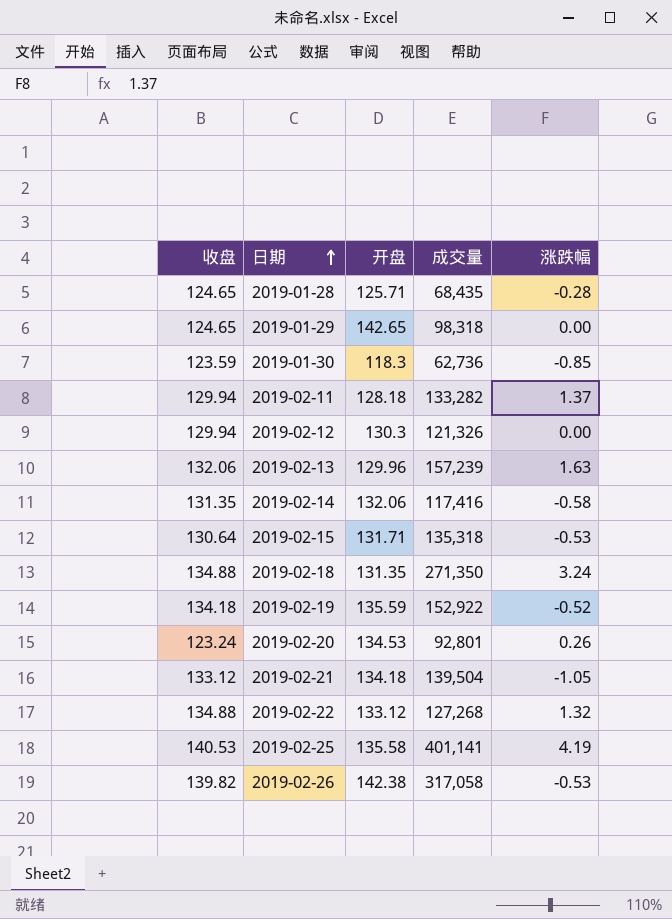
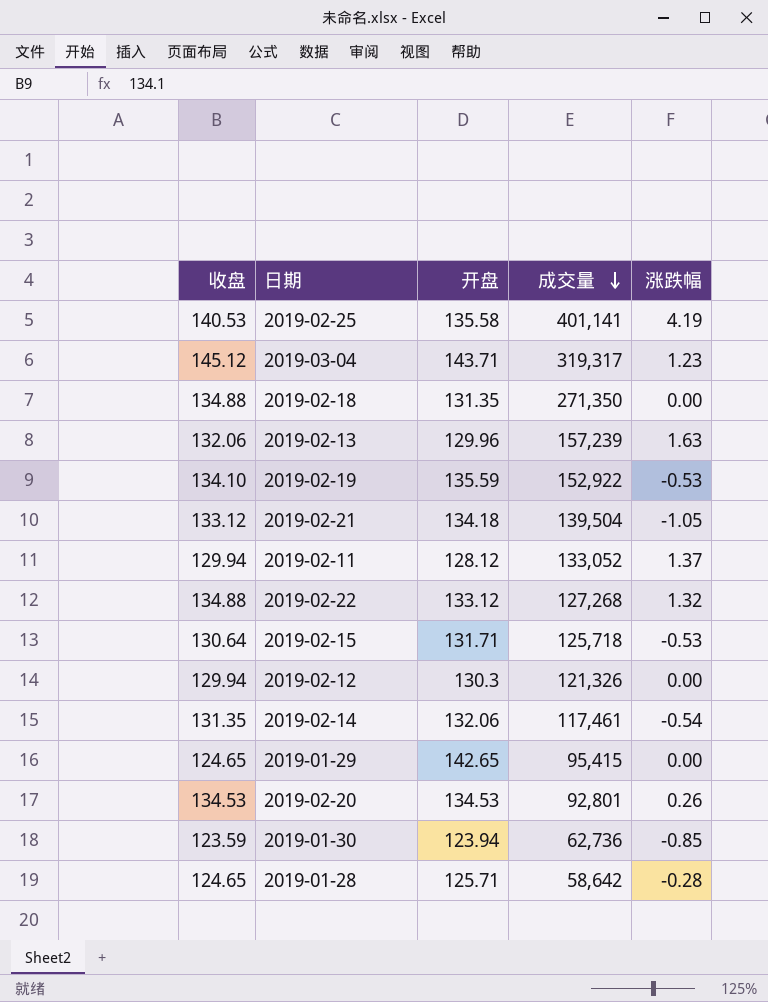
row order: 日期 ascending -> 成交量 descending
row 2019-02-26: 139.82 | 142.38 | 317,058 | -0.53 -> none
row 2019-03-04: none -> 145.12 | 143.71 | 319,317 | 1.23
2019-02-18 | 涨跌幅: 3.24 -> 0.00
2019-02-19 | 收盘: 134.18 -> 134.10
2019-02-19 | 涨跌幅: -0.52 -> -0.53
2019-02-11 | 开盘: 128.18 -> 128.12
2019-02-11 | 成交量: 133,282 -> 133,052
2019-02-15 | 成交量: 135,318 -> 125,718
2019-02-14 | 成交量: 117,416 -> 117,461
2019-02-14 | 涨跌幅: -0.58 -> -0.54
2019-01-29 | 成交量: 98,318 -> 95,415
2019-02-20 | 收盘: 123.24 -> 134.53
2019-01-30 | 开盘: 118.3 -> 123.94
2019-01-28 | 成交量: 68,435 -> 58,642

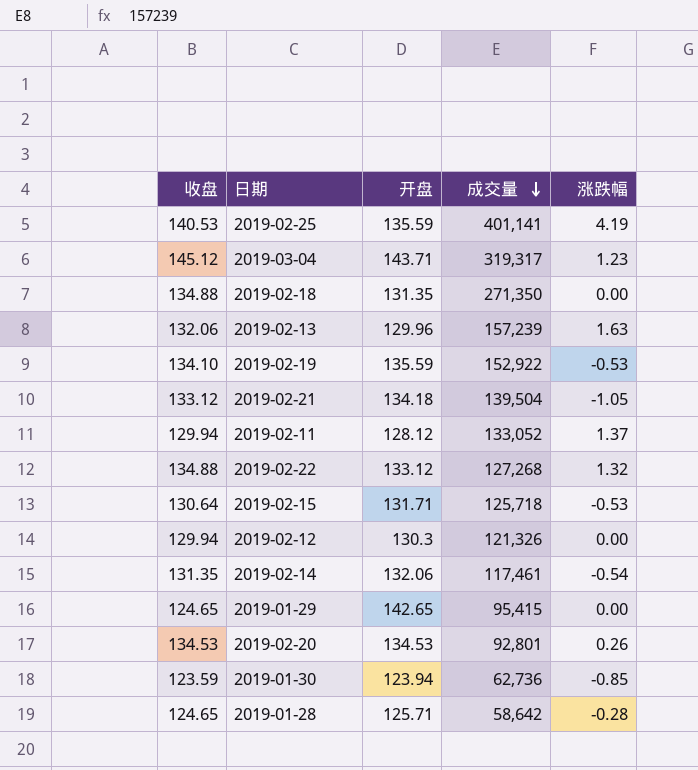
2019-02-25 | 开盘: 135.58 -> 135.59

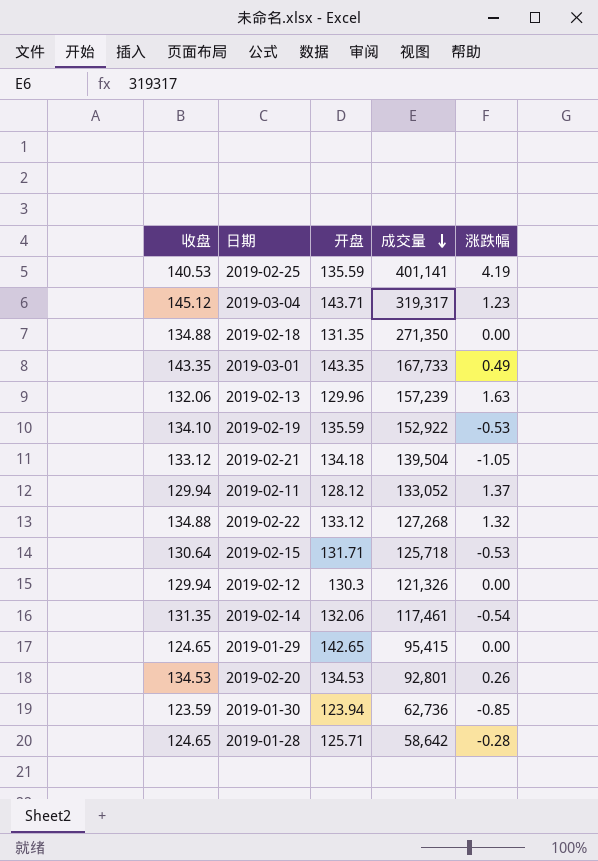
row 2019-03-01: none -> 143.35 | 143.35 | 167,733 | 0.49

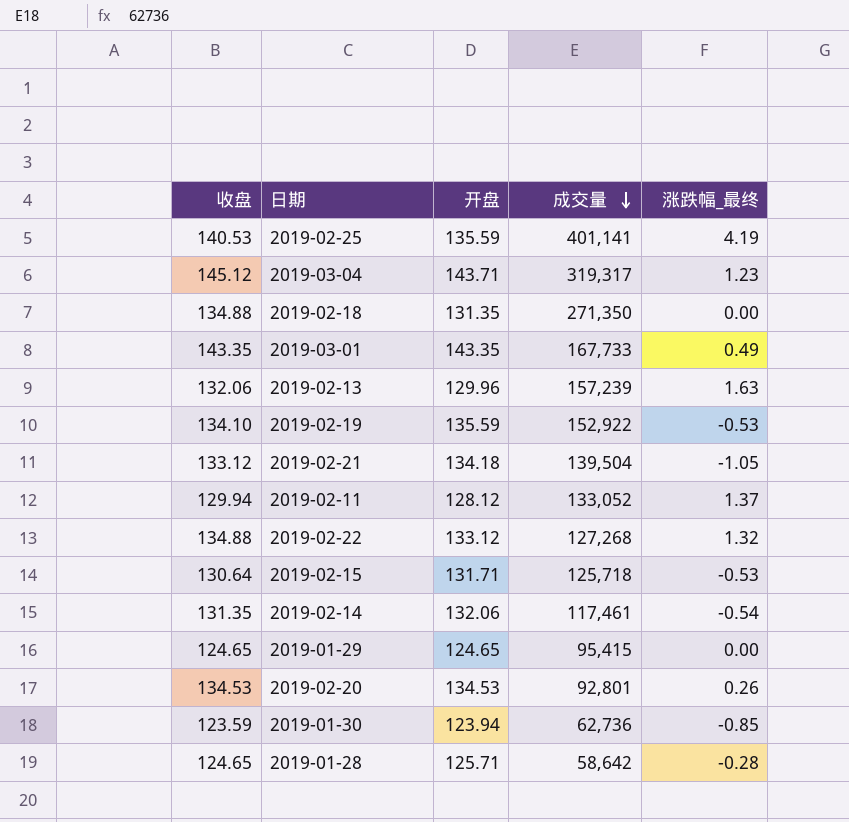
column name: 涨跌幅 -> 涨跌幅_最终
row 2019-02-12: 129.94 | 130.3 | 121,326 | 0.00 -> none
2019-01-29 | 开盘: 142.65 -> 124.65

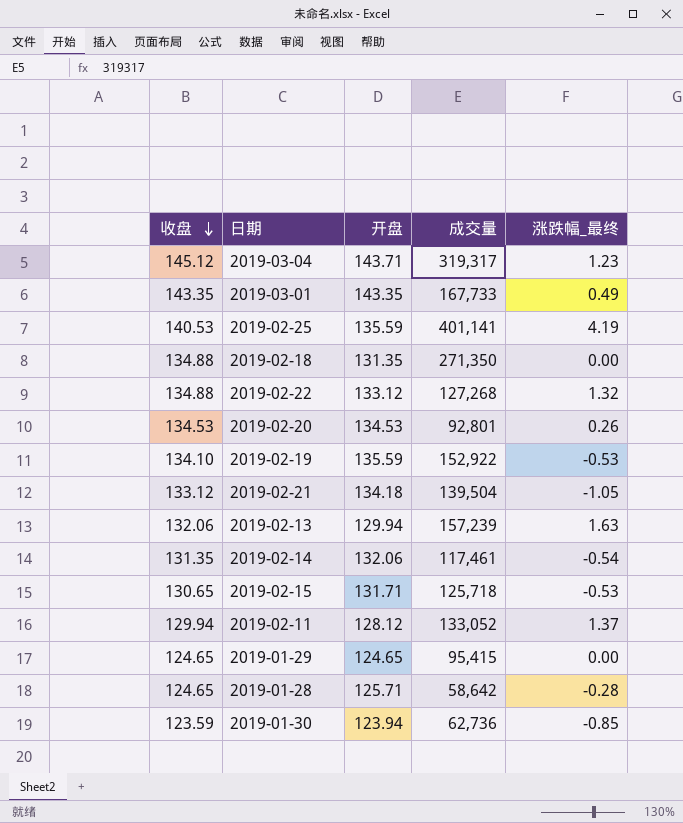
row order: 成交量 descending -> 收盘 descending
2019-02-13 | 开盘: 129.96 -> 129.94
2019-02-15 | 收盘: 130.64 -> 130.65

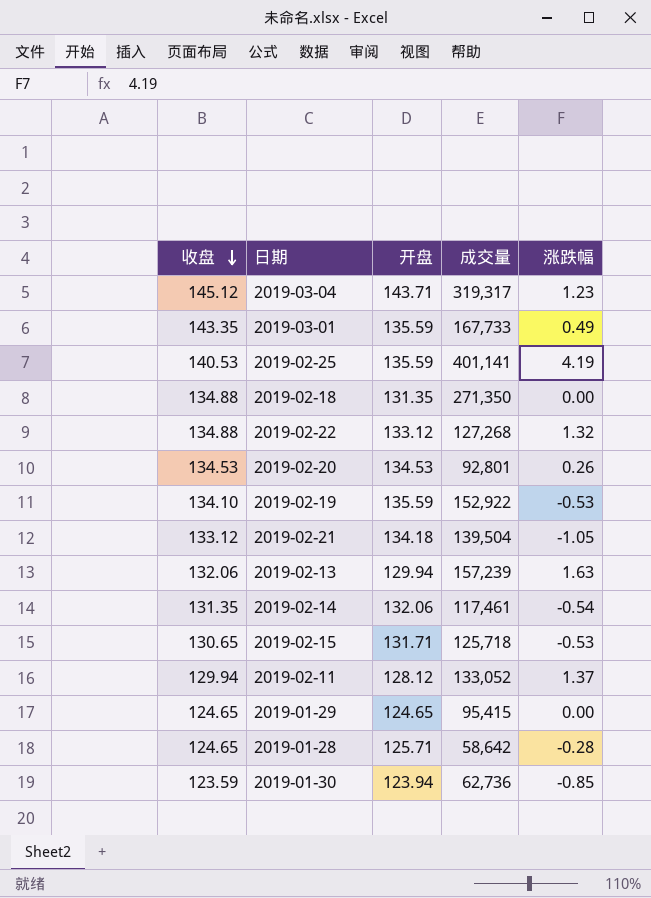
column name: 涨跌幅_最终 -> 涨跌幅
2019-03-01 | 开盘: 143.35 -> 135.59

